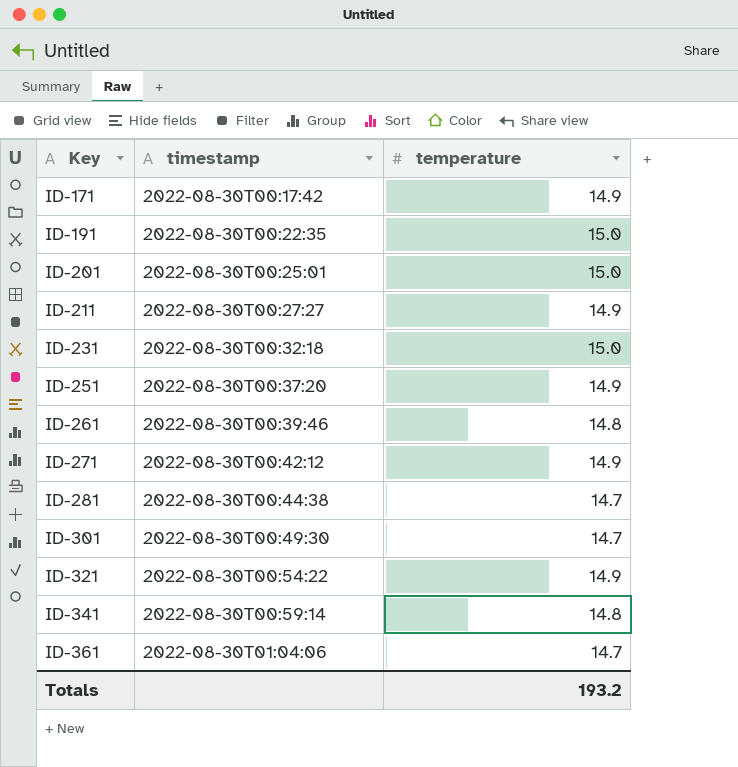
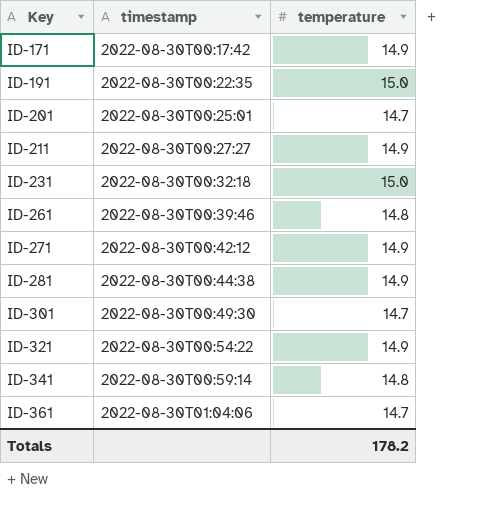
row ID-251: 2022-08-30T00:37:20 | 14.9 -> none
ID-201 | temperature: 15.0 -> 14.7
ID-281 | temperature: 14.7 -> 14.9
Totals | temperature: 193.2 -> 178.2

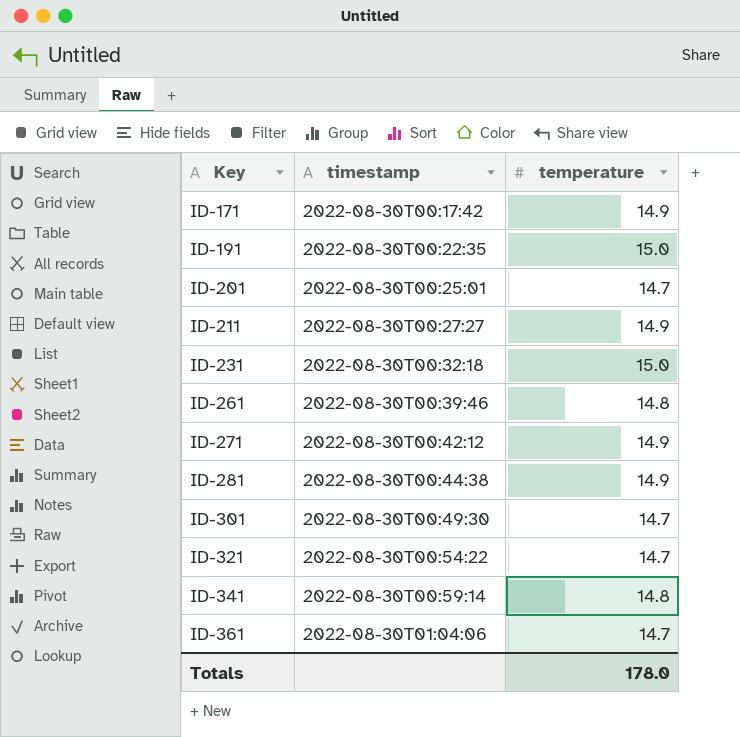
ID-321 | temperature: 14.9 -> 14.7
Totals | temperature: 178.2 -> 178.0

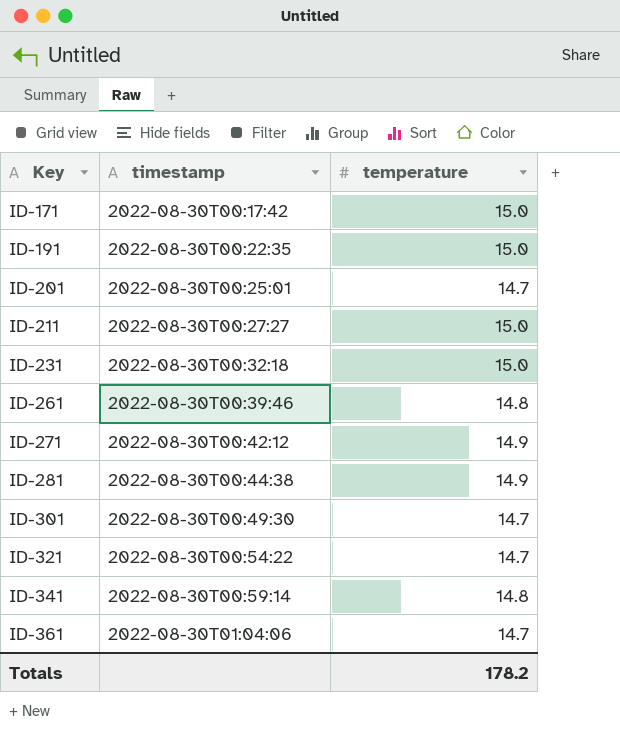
ID-171 | temperature: 14.9 -> 15.0
ID-211 | temperature: 14.9 -> 15.0
Totals | temperature: 178.0 -> 178.2

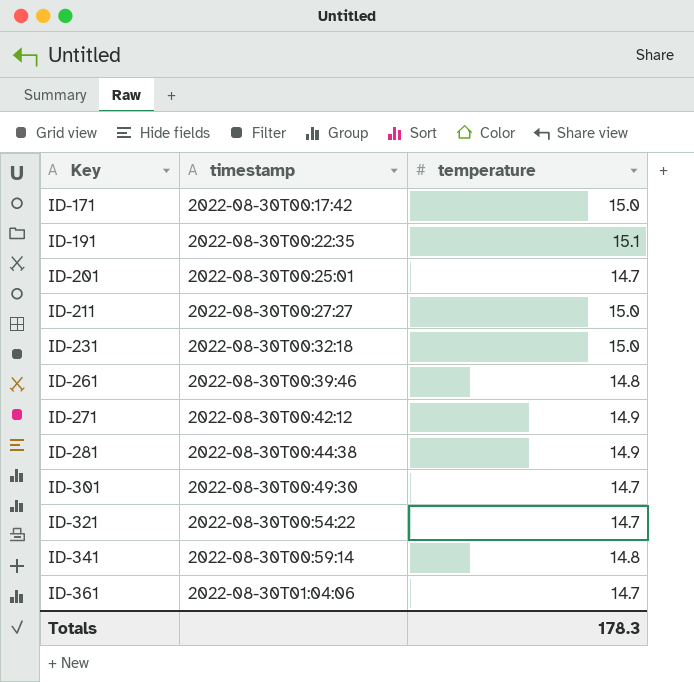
ID-191 | temperature: 15.0 -> 15.1
Totals | temperature: 178.2 -> 178.3

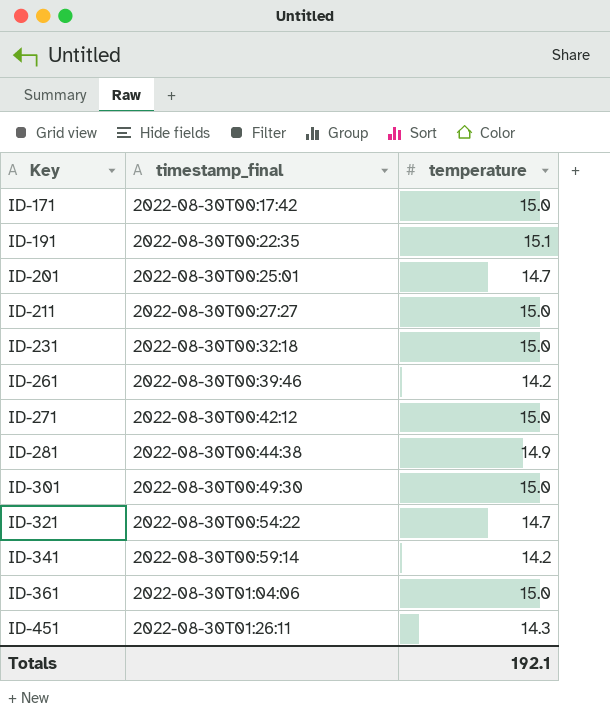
column name: timestamp -> timestamp_final
ID-261 | temperature: 14.8 -> 14.2
ID-271 | temperature: 14.9 -> 15.0
ID-301 | temperature: 14.7 -> 15.0
ID-341 | temperature: 14.8 -> 14.2
ID-361 | temperature: 14.7 -> 15.0
row ID-451: none -> 2022-08-30T01:26:11 | 14.3
Totals | temperature: 178.3 -> 192.1

